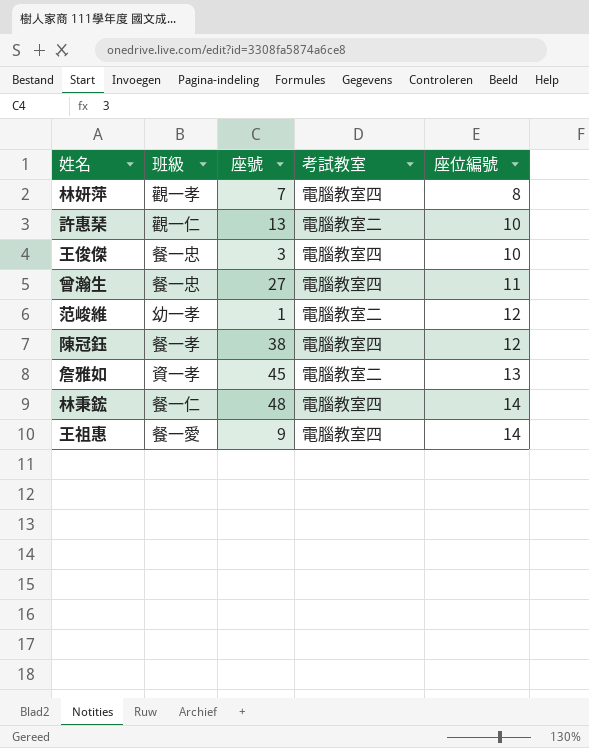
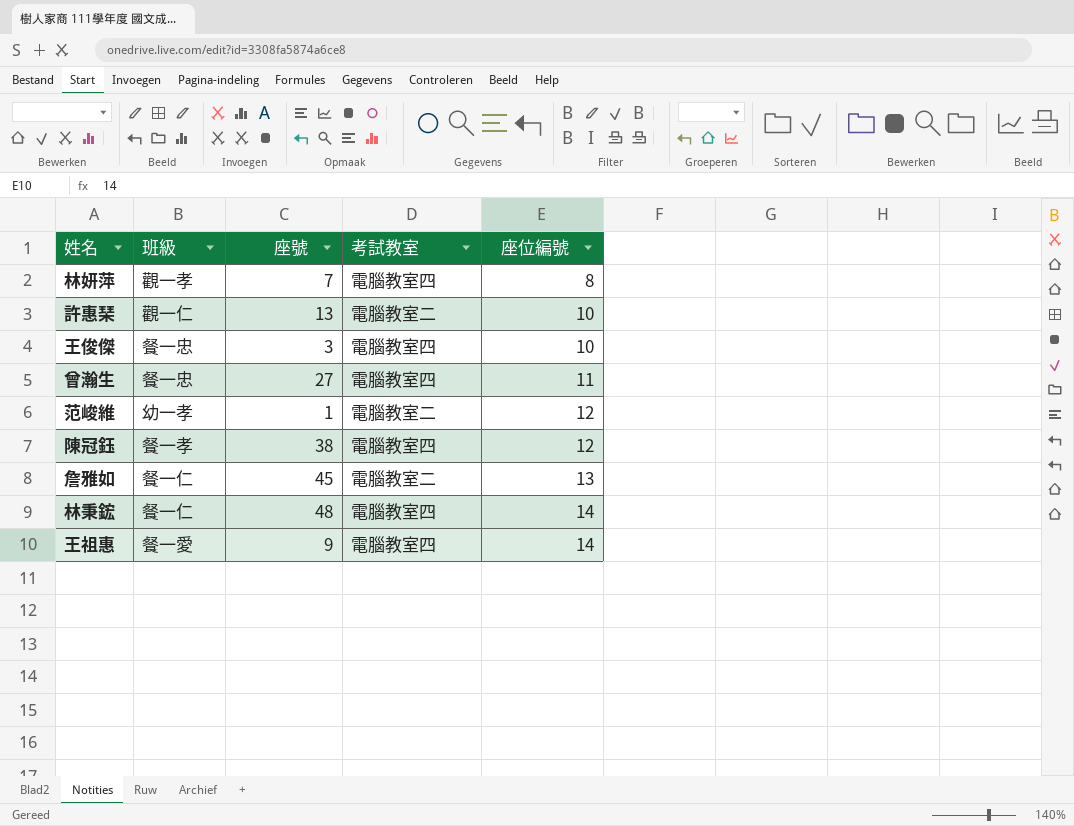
詹雅如 | 班級: 資一孝 -> 餐一仁

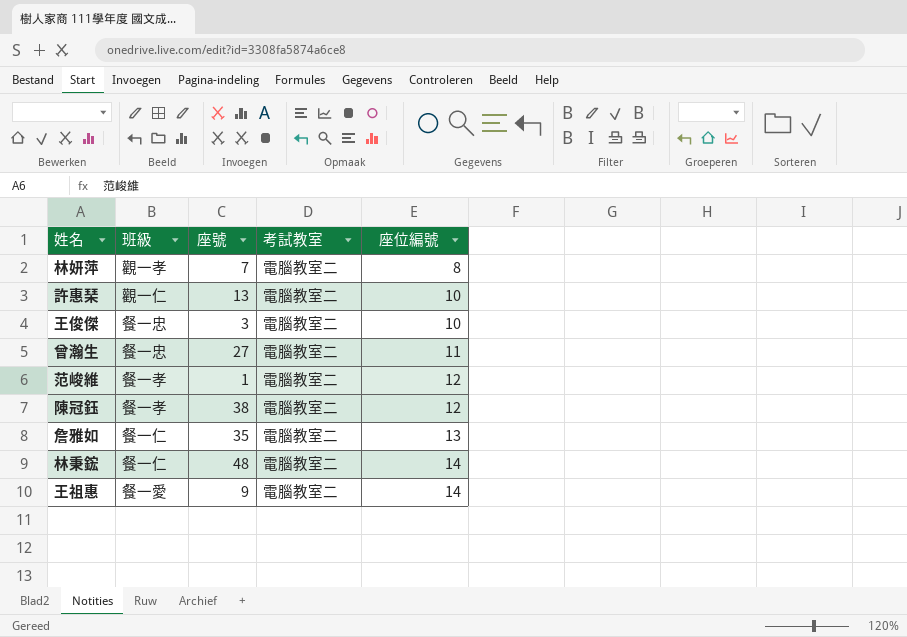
林妍萍 | 考試教室: 電腦教室四 -> 電腦教室二
王俊傑 | 考試教室: 電腦教室四 -> 電腦教室二
曾瀚生 | 考試教室: 電腦教室四 -> 電腦教室二
范峻維 | 班級: 幼一孝 -> 餐一孝
陳冠鈺 | 考試教室: 電腦教室四 -> 電腦教室二
詹雅如 | 座號: 45 -> 35
林秉鋐 | 考試教室: 電腦教室四 -> 電腦教室二
王祖惠 | 考試教室: 電腦教室四 -> 電腦教室二

